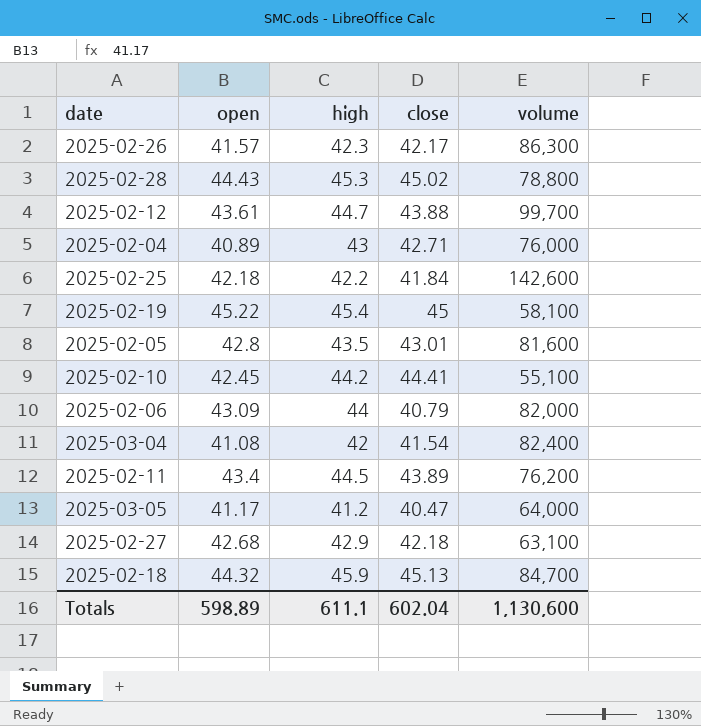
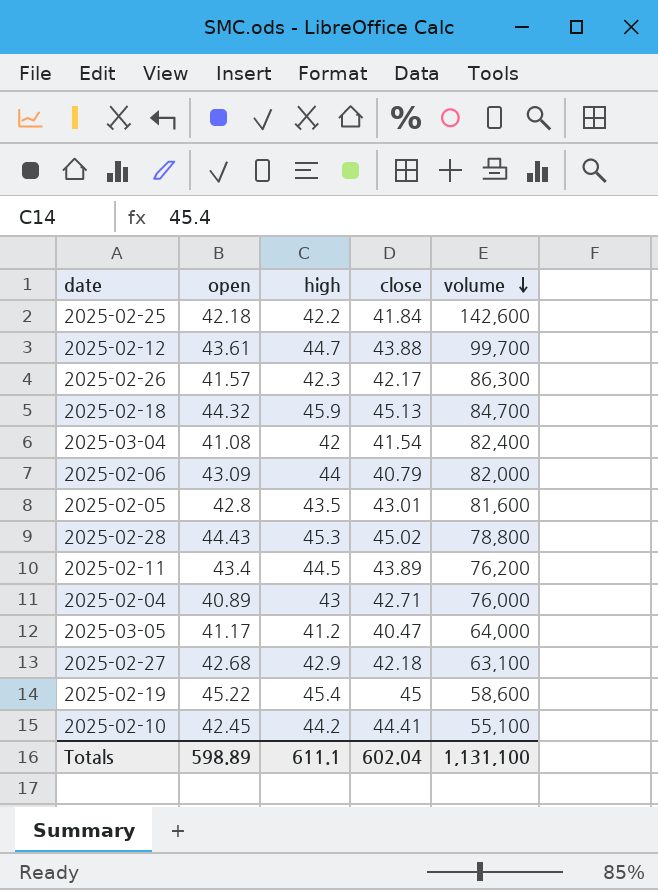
row order: none -> volume descending
2025-02-19 | volume: 58,100 -> 58,600
Totals | volume: 1,130,600 -> 1,131,100

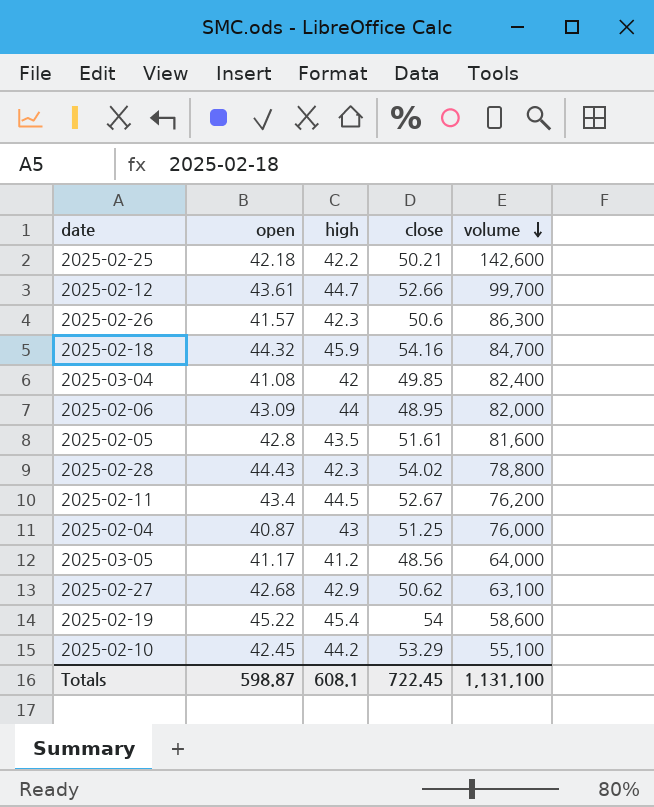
2025-02-25 | close: 41.84 -> 50.21
2025-02-12 | close: 43.88 -> 52.66
2025-02-26 | close: 42.17 -> 50.6
2025-02-18 | close: 45.13 -> 54.16
2025-03-04 | close: 41.54 -> 49.85
2025-02-06 | close: 40.79 -> 48.95
2025-02-05 | close: 43.01 -> 51.61
2025-02-28 | high: 45.3 -> 42.3
2025-02-28 | close: 45.02 -> 54.02
2025-02-11 | close: 43.89 -> 52.67
2025-02-04 | open: 40.89 -> 40.87
2025-02-04 | close: 42.71 -> 51.25
2025-03-05 | close: 40.47 -> 48.56
2025-02-27 | close: 42.18 -> 50.62
2025-02-19 | close: 45 -> 54
2025-02-10 | close: 44.41 -> 53.29
Totals | open: 598.89 -> 598.87
Totals | high: 611.1 -> 608.1
Totals | close: 602.04 -> 722.45

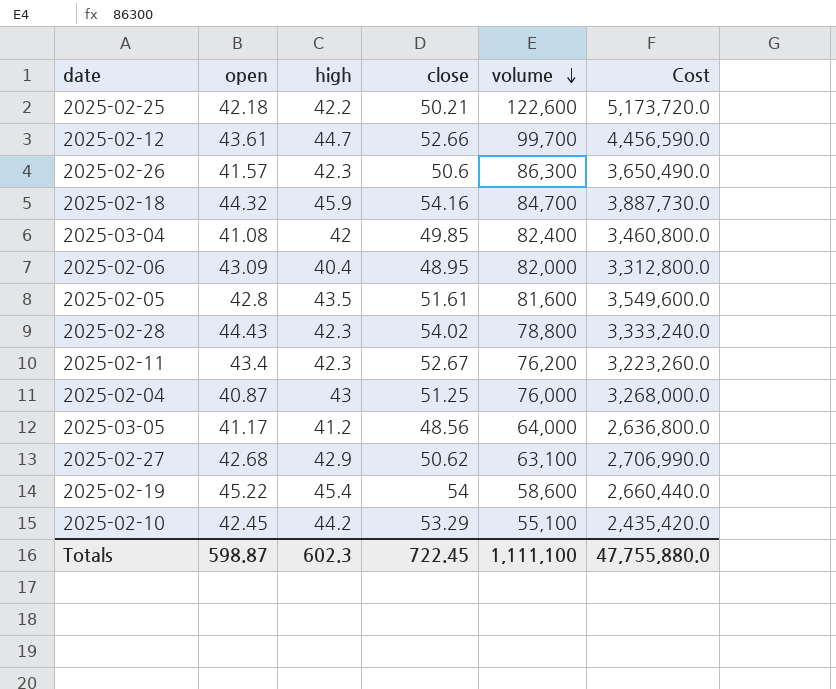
column Cost | formula: none -> [high] * [volume]
2025-02-25 | volume: 142,600 -> 122,600
2025-02-06 | high: 44 -> 40.4
2025-02-11 | high: 44.5 -> 42.3
Totals | high: 608.1 -> 602.3
Totals | volume: 1,131,100 -> 1,111,100

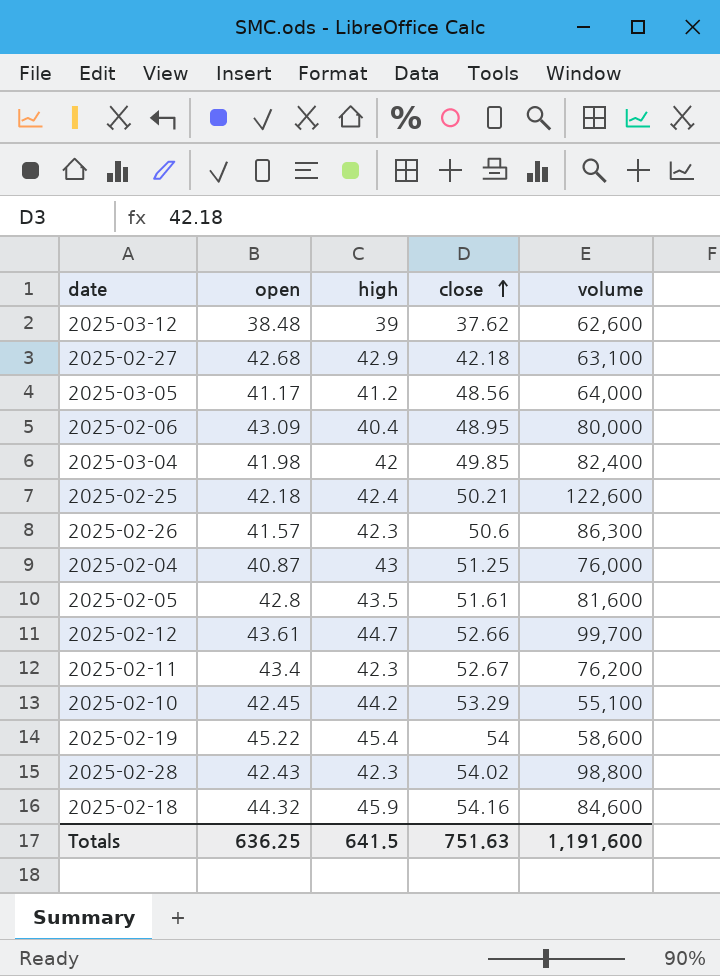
row order: volume descending -> close ascending
column Cost | formula: [high] * [volume] -> none
row 2025-03-12: none -> 38.48 | 39 | 37.62 | 62,600
2025-02-27 | close: 50.62 -> 42.18
2025-02-06 | volume: 82,000 -> 80,000
2025-03-04 | open: 41.08 -> 41.98
2025-02-25 | high: 42.2 -> 42.4
2025-02-28 | open: 44.43 -> 42.43
2025-02-28 | volume: 78,800 -> 98,800
2025-02-18 | volume: 84,700 -> 84,600
Totals | open: 598.87 -> 636.25
Totals | high: 602.3 -> 641.5
Totals | close: 722.45 -> 751.63
Totals | volume: 1,111,100 -> 1,191,600

